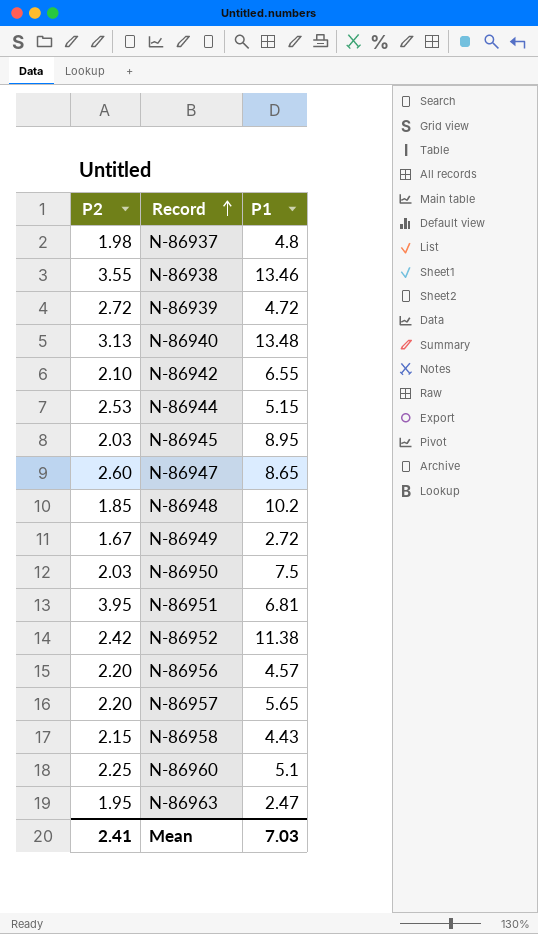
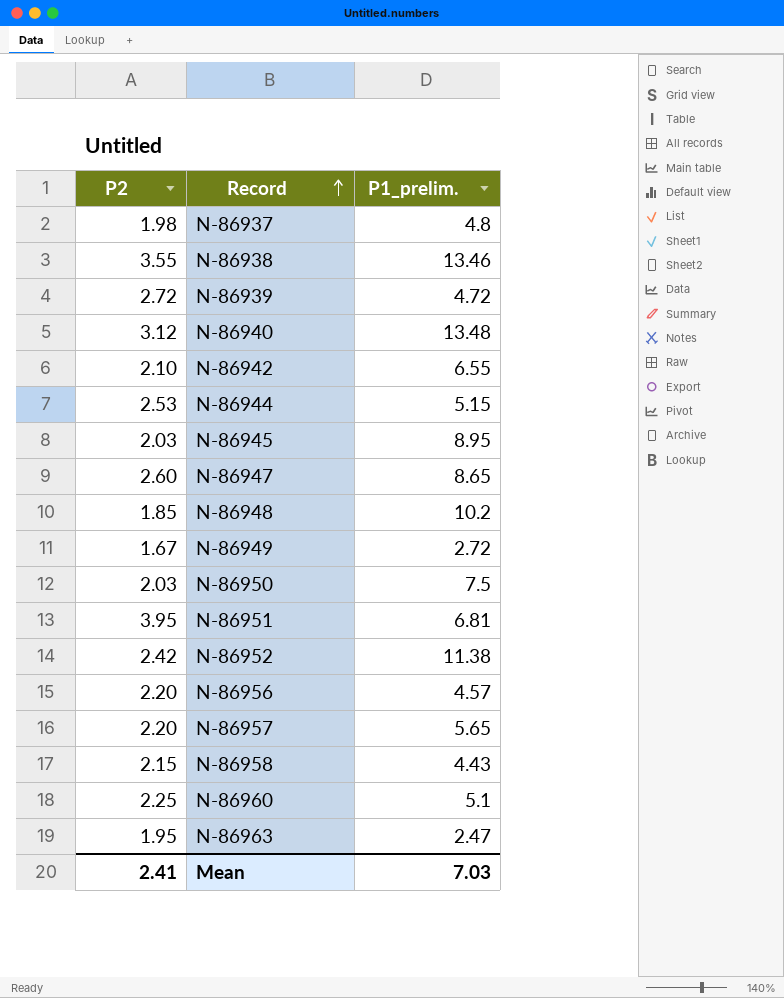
column name: P1 -> P1_prelim.
N-86940 | P2: 3.13 -> 3.12

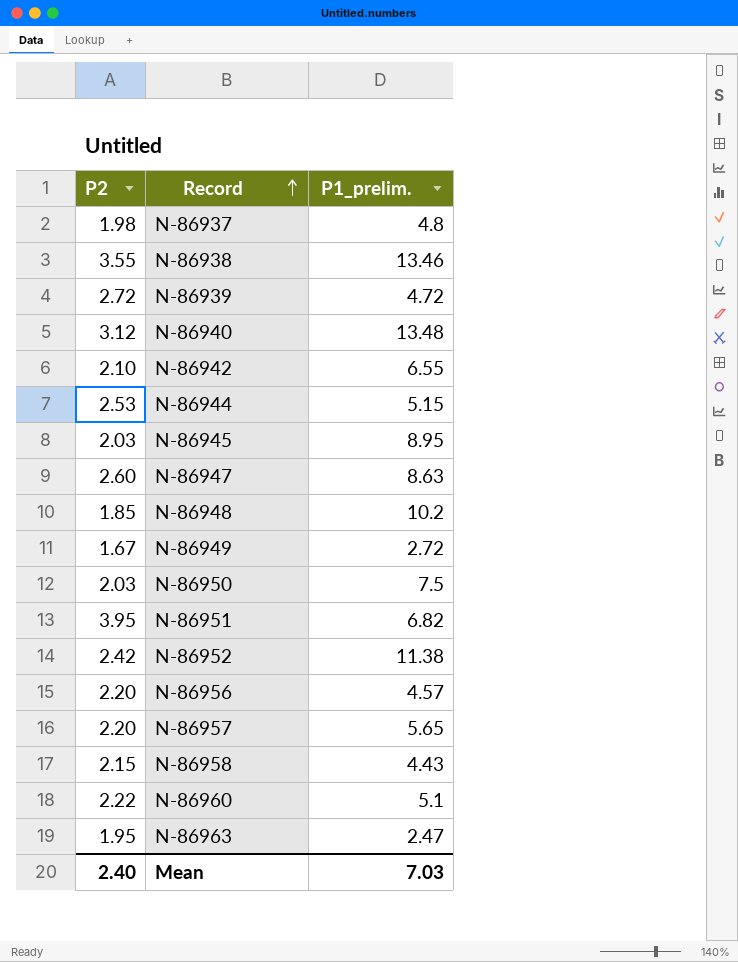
N-86947 | P1_prelim.: 8.65 -> 8.63
N-86951 | P1_prelim.: 6.81 -> 6.82
N-86960 | P2: 2.25 -> 2.22
Mean | P2: 2.41 -> 2.40

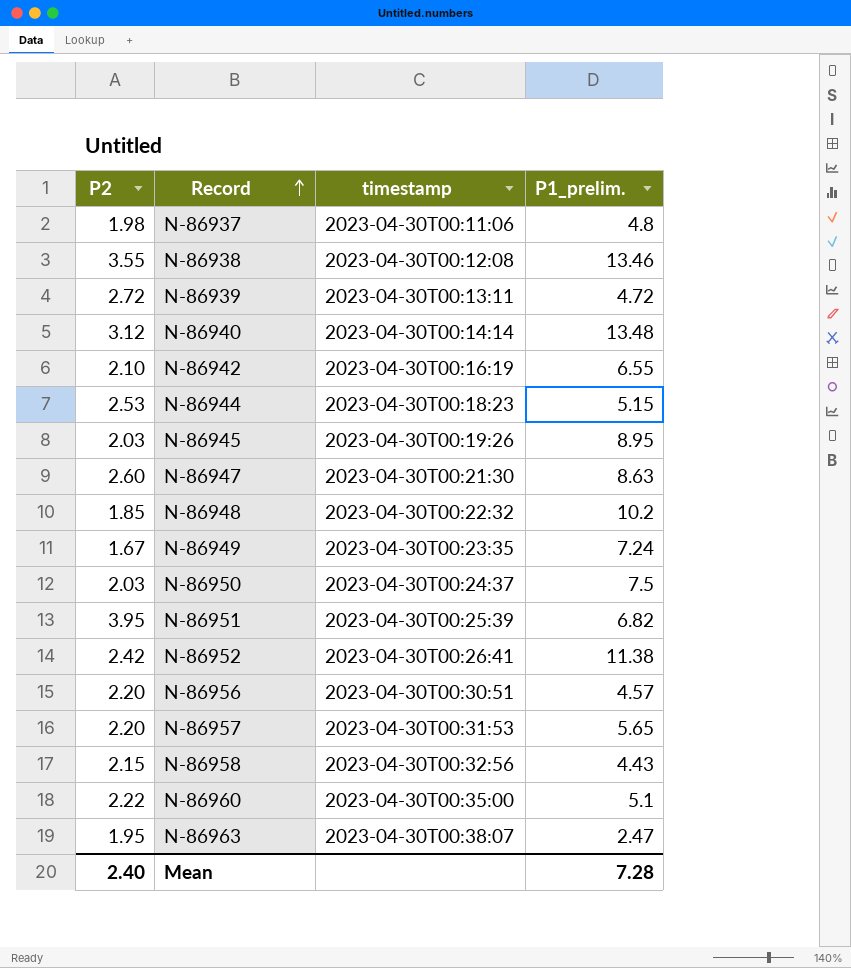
column timestamp | position: none -> 3
N-86949 | P1_prelim.: 2.72 -> 7.24
Mean | P1_prelim.: 7.03 -> 7.28

